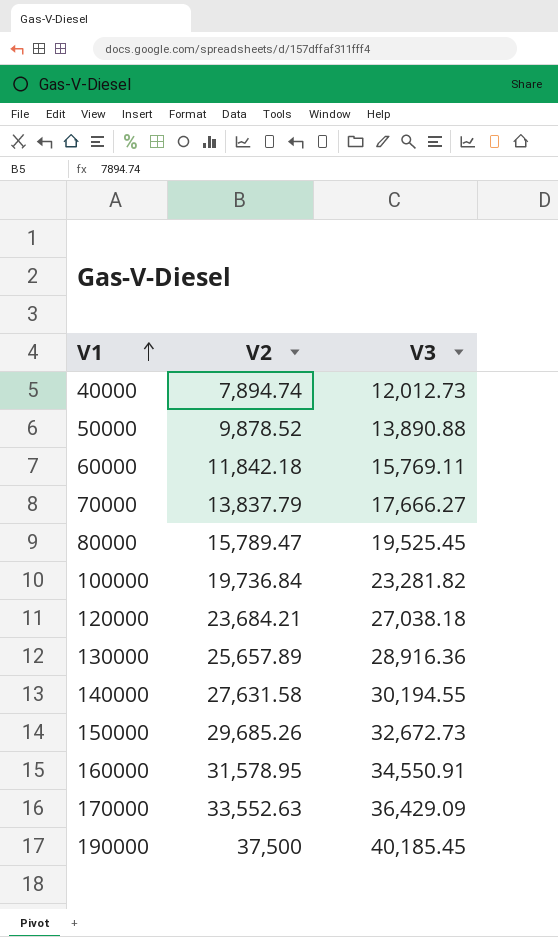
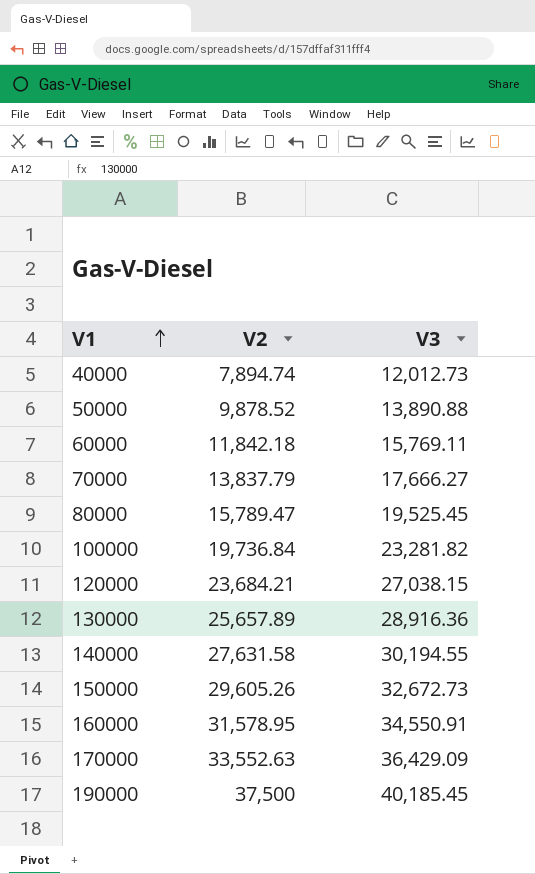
120000 | V3: 27,038.18 -> 27,038.15
150000 | V2: 29,685.26 -> 29,605.26

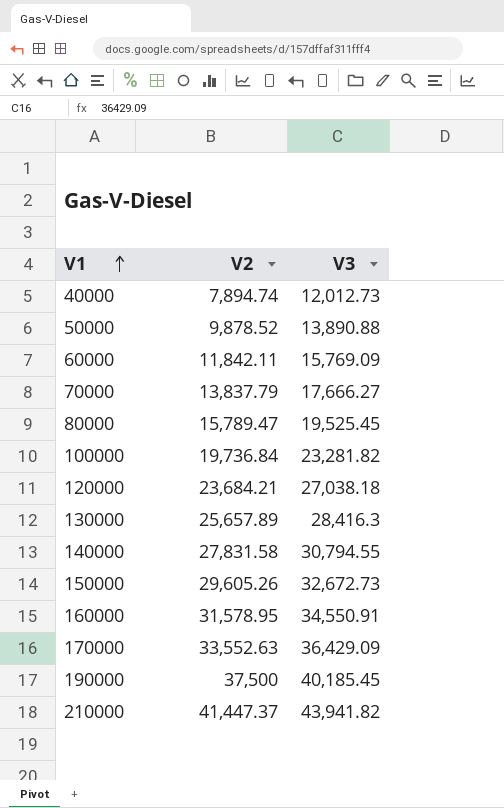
60000 | V2: 11,842.18 -> 11,842.11
60000 | V3: 15,769.11 -> 15,769.09
120000 | V3: 27,038.15 -> 27,038.18
130000 | V3: 28,916.36 -> 28,416.3
140000 | V2: 27,631.58 -> 27,831.58
140000 | V3: 30,194.55 -> 30,794.55
row 210000: none -> 41,447.37 | 43,941.82

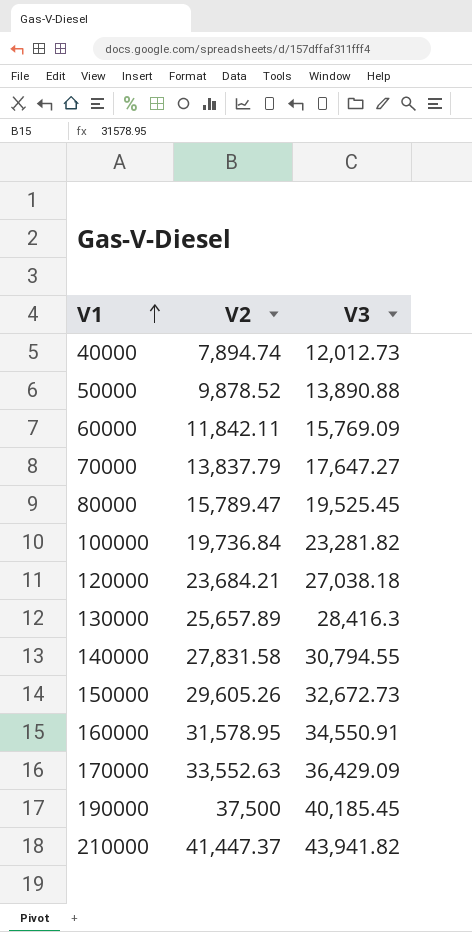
70000 | V3: 17,666.27 -> 17,647.27

